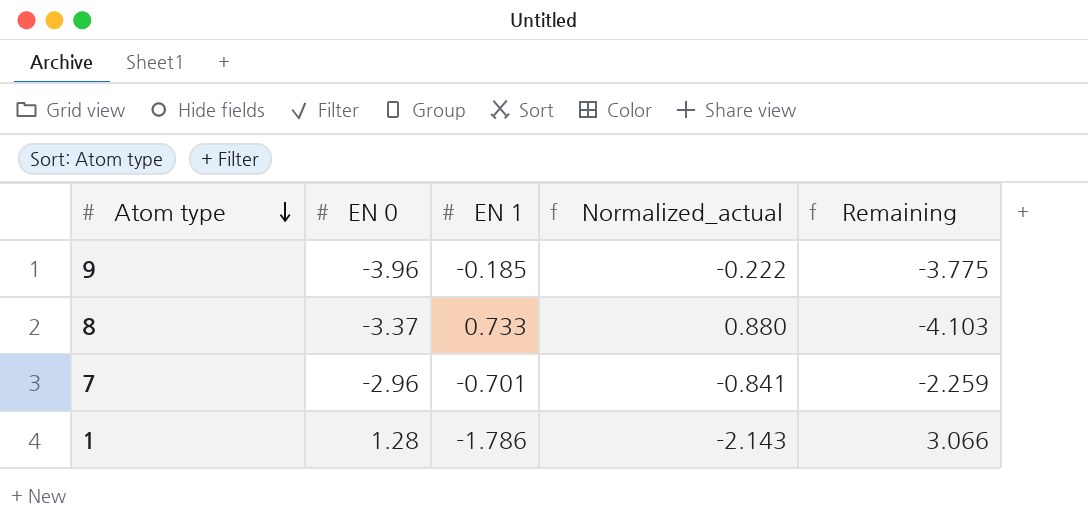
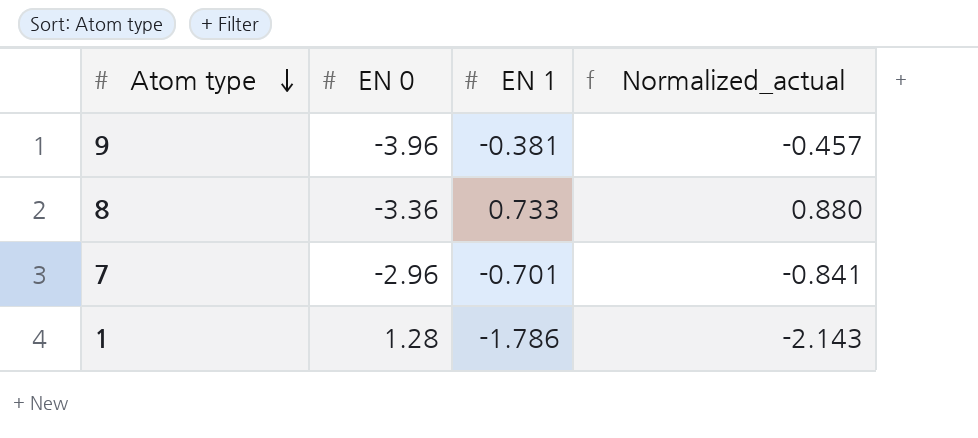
column Remaining | formula: [EN 0] - [EN 1] -> none
9 | EN 1: -0.185 -> -0.381
9 | Normalized_actual: -0.222 -> -0.457
8 | EN 0: -3.37 -> -3.36

